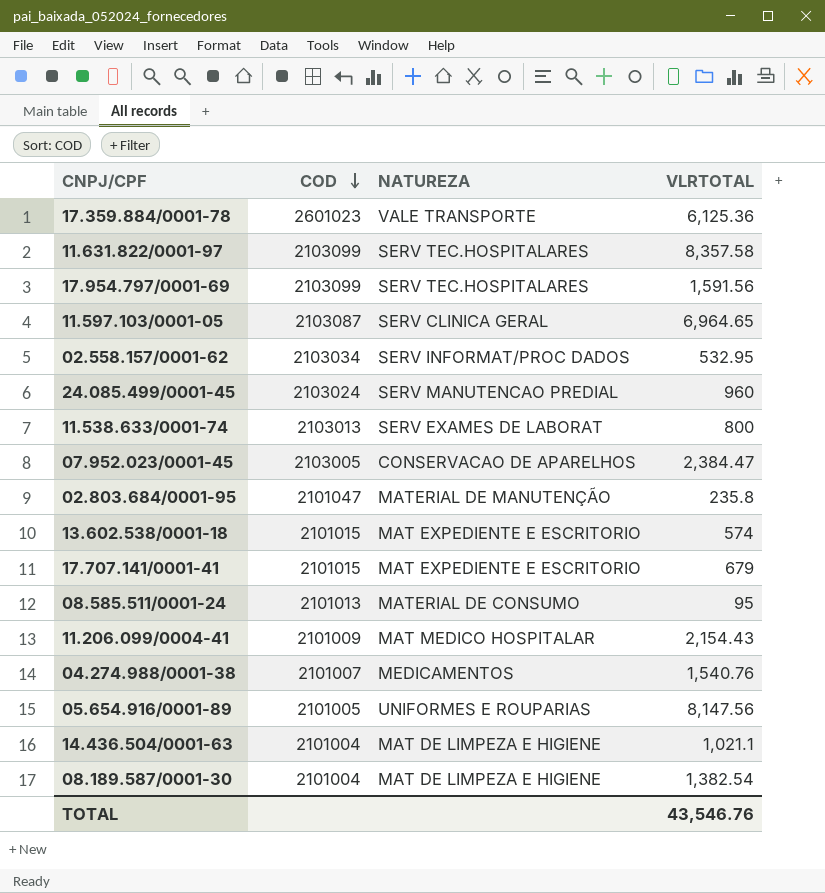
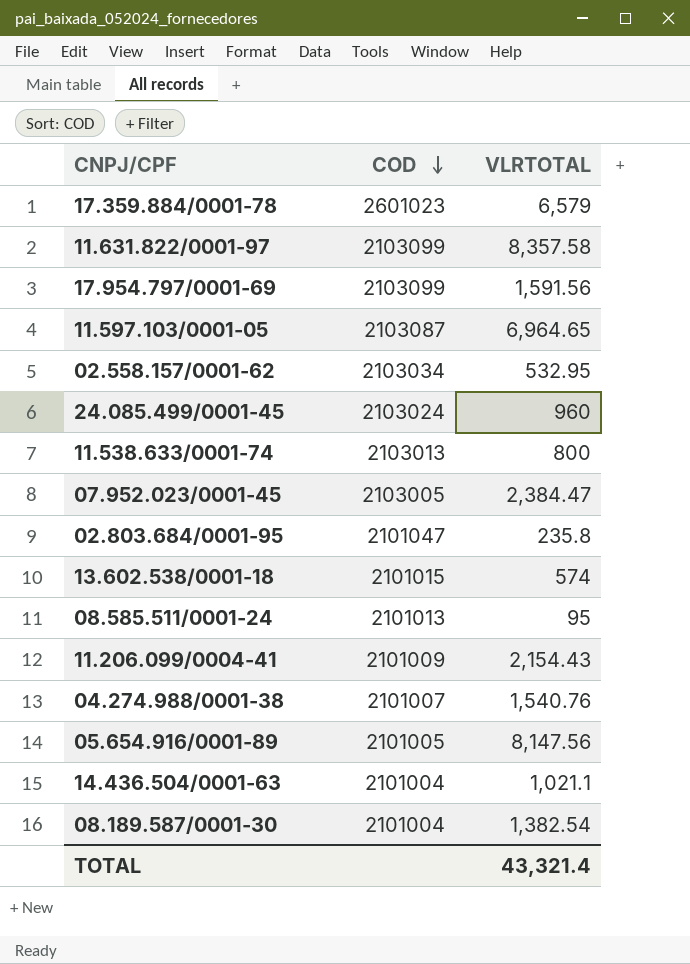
column NATUREZA | position: 3 -> none
row 17.707.141/0001-41: 2101015 | MAT EXPEDIENTE E ESCRITORIO | 679 -> none
17.359.884/0001-78 | VLRTOTAL: 6,125.36 -> 6,579
TOTAL | VLRTOTAL: 43,546.76 -> 43,321.4

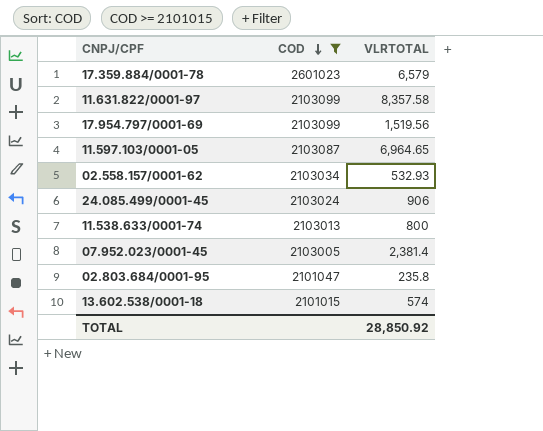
filter: none -> COD >= 2101015
17.954.797/0001-69 | VLRTOTAL: 1,591.56 -> 1,519.56
02.558.157/0001-62 | VLRTOTAL: 532.95 -> 532.93
24.085.499/0001-45 | VLRTOTAL: 960 -> 906
07.952.023/0001-45 | VLRTOTAL: 2,384.47 -> 2,381.4
TOTAL | VLRTOTAL: 43,321.4 -> 28,850.92

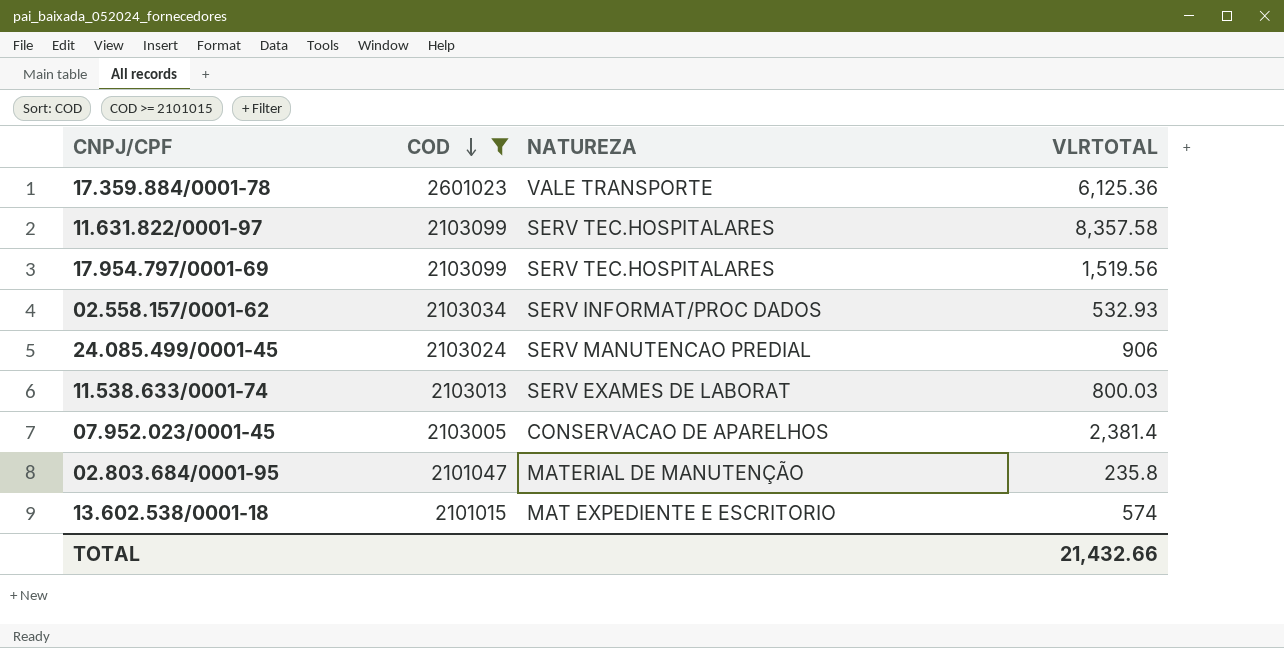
column NATUREZA | position: none -> 3
row 11.597.103/0001-05: 2103087 | 6,964.65 -> none
17.359.884/0001-78 | VLRTOTAL: 6,579 -> 6,125.36
11.538.633/0001-74 | VLRTOTAL: 800 -> 800.03
TOTAL | VLRTOTAL: 28,850.92 -> 21,432.66

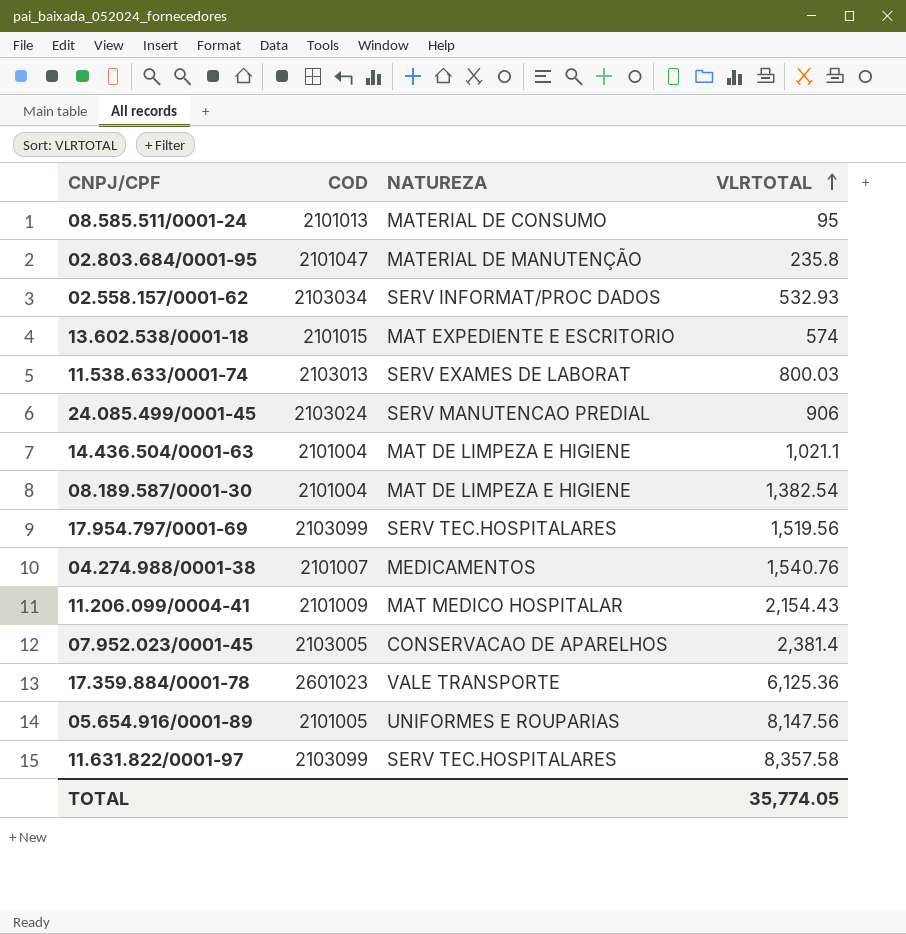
filter: COD >= 2101015 -> none
row order: COD descending -> VLRTOTAL ascending
TOTAL | VLRTOTAL: 21,432.66 -> 35,774.05

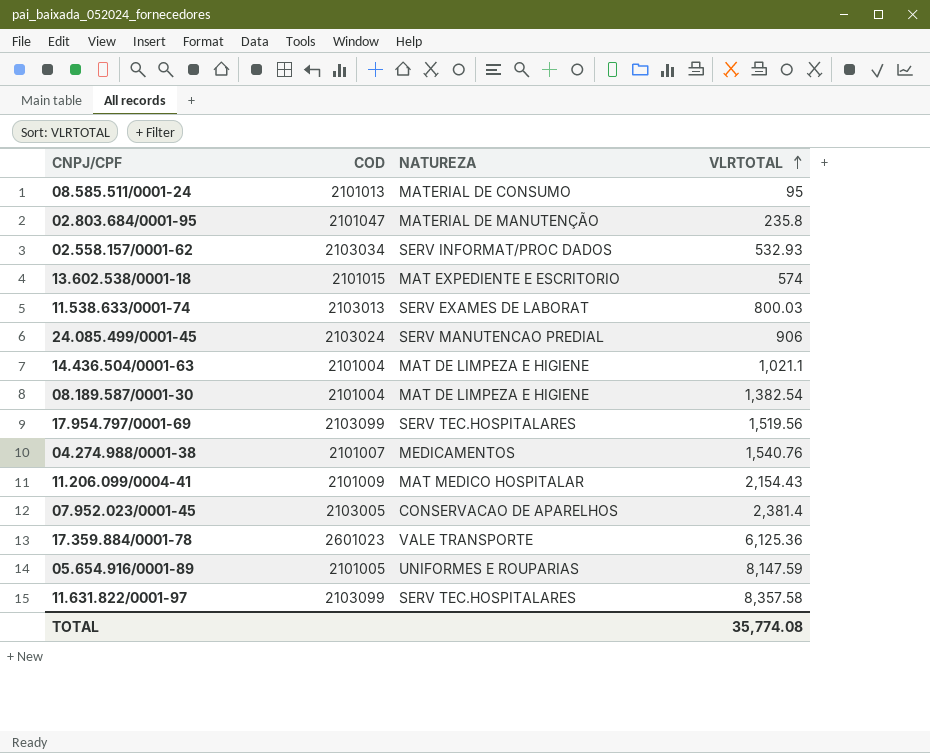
05.654.916/0001-89 | VLRTOTAL: 8,147.56 -> 8,147.59
TOTAL | VLRTOTAL: 35,774.05 -> 35,774.08

